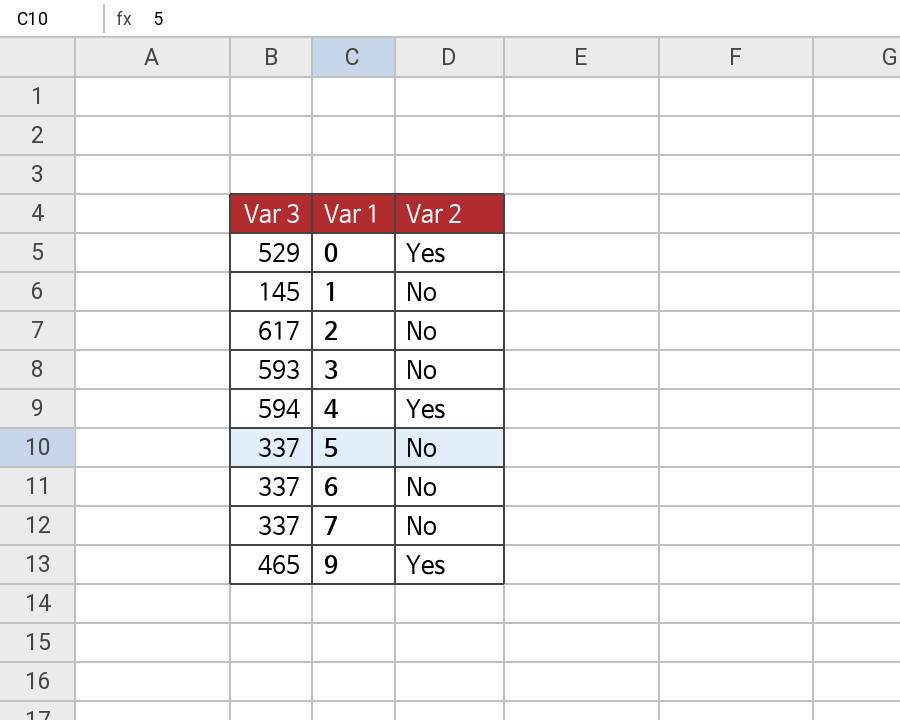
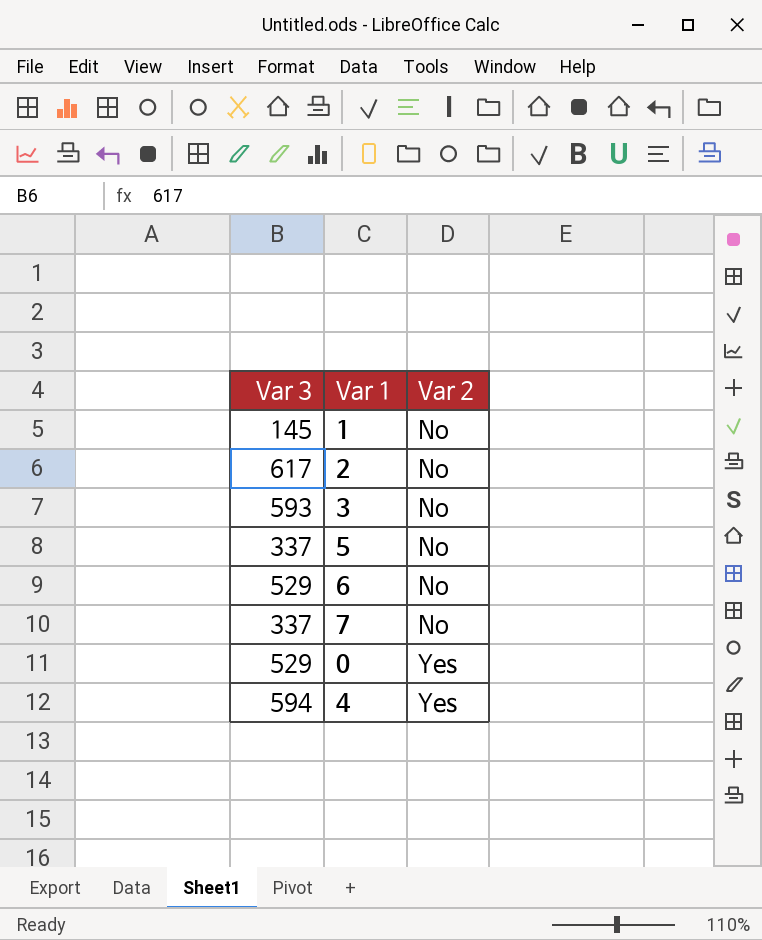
row order: Var 1 ascending -> Var 2 ascending
row 9: 465 | Yes -> none
6 | Var 3: 337 -> 529

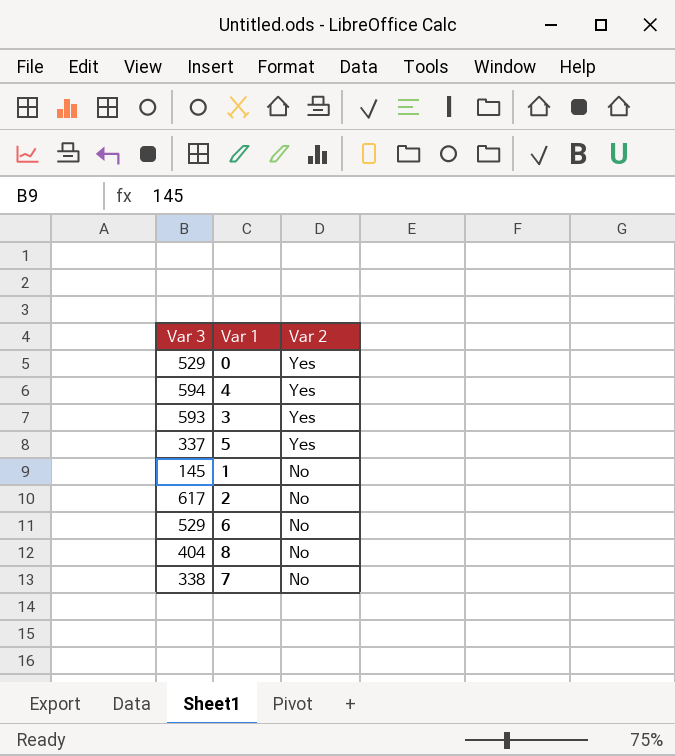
row order: Var 2 ascending -> Var 2 descending
3 | Var 2: No -> Yes
5 | Var 2: No -> Yes
row 8: none -> 404 | No
7 | Var 3: 337 -> 338

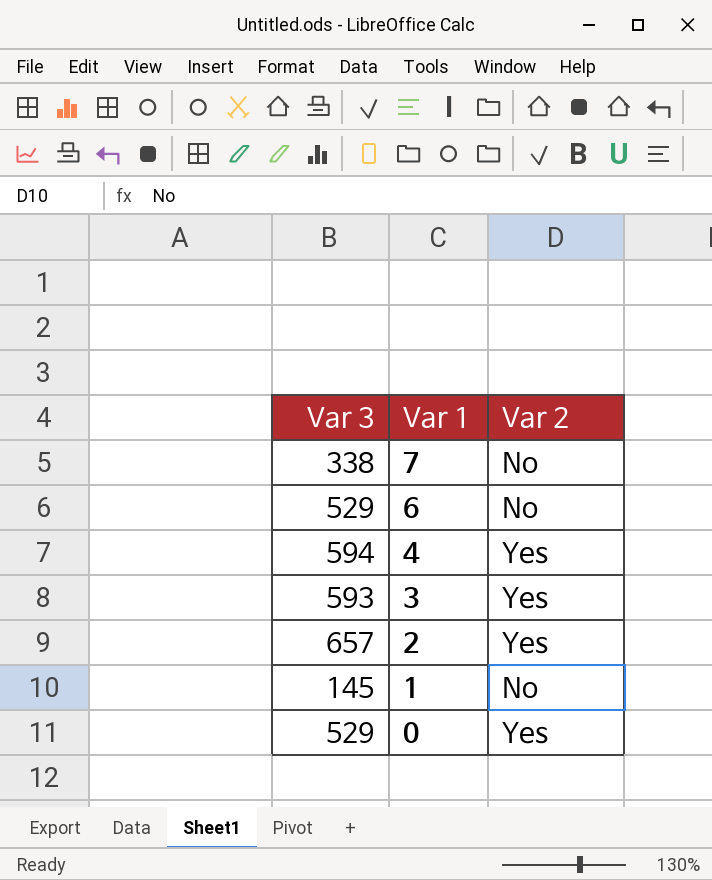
row order: Var 2 descending -> Var 1 descending
row 5: 337 | Yes -> none
row 8: 404 | No -> none
2 | Var 3: 617 -> 657
2 | Var 2: No -> Yes

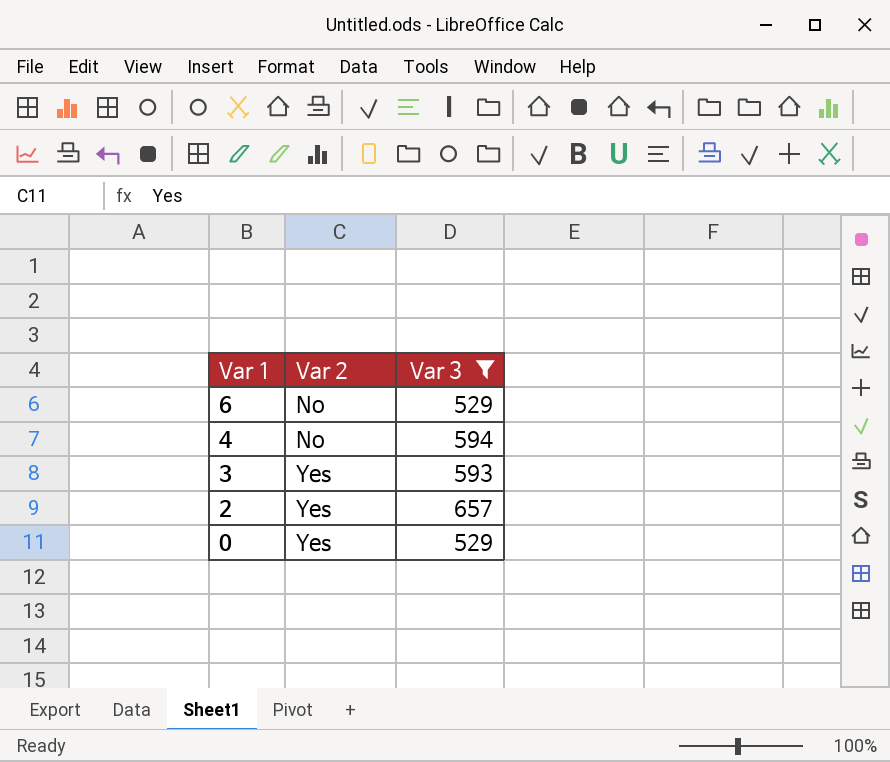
filter: none -> Var 3 >= 529
column Var 3 | position: 1 -> 3
4 | Var 2: Yes -> No

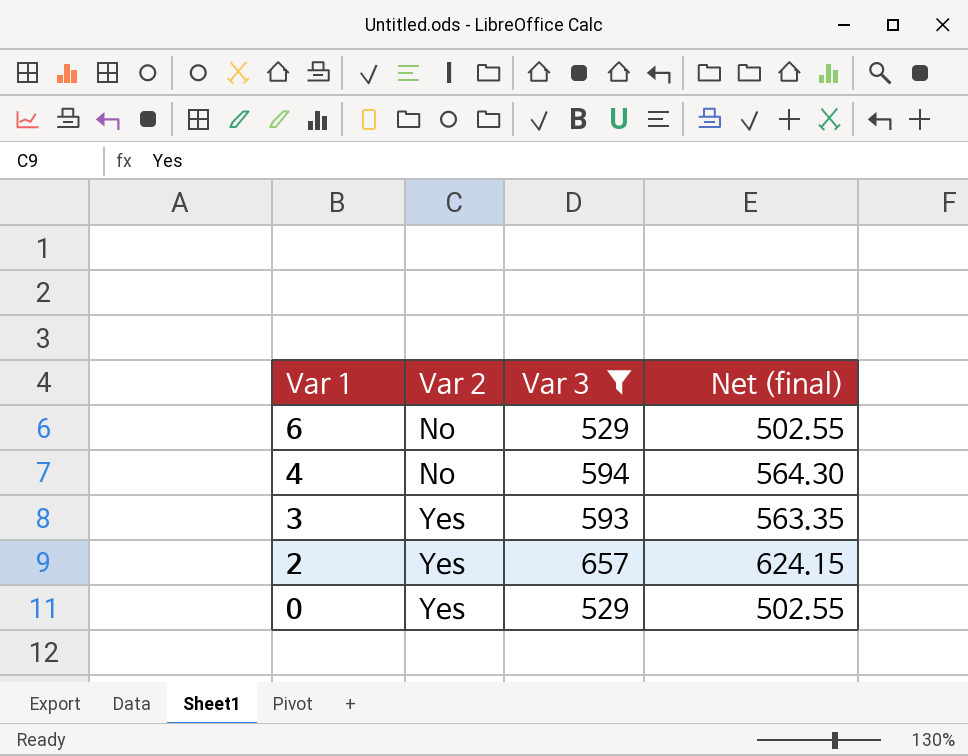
column Net (final) | formula: none -> [Var 3] * 0.95

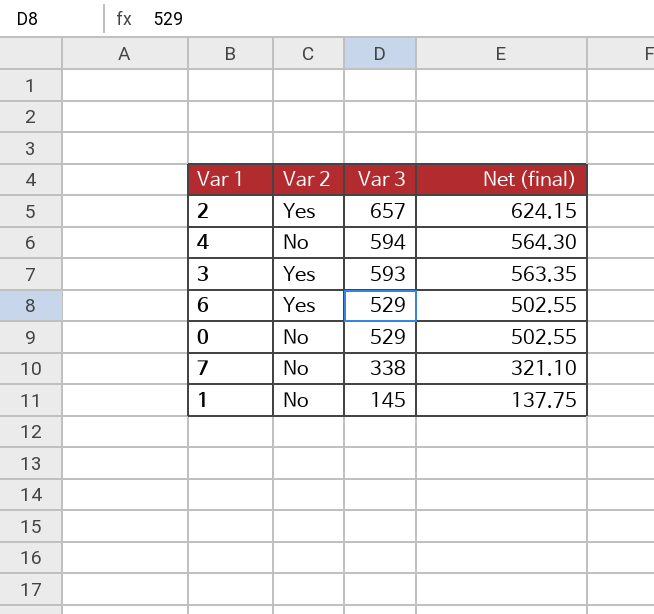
filter: Var 3 >= 529 -> none
row order: Var 1 descending -> Var 3 descending
6 | Var 2: No -> Yes
0 | Var 2: Yes -> No

